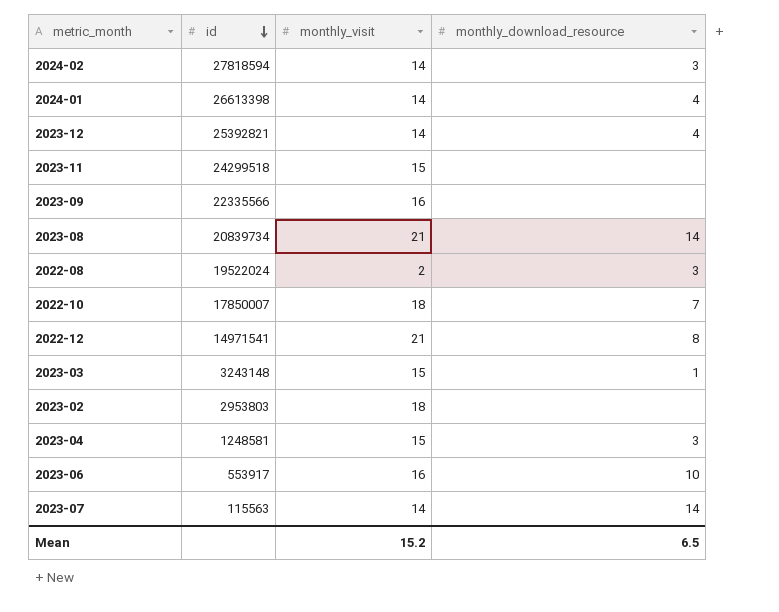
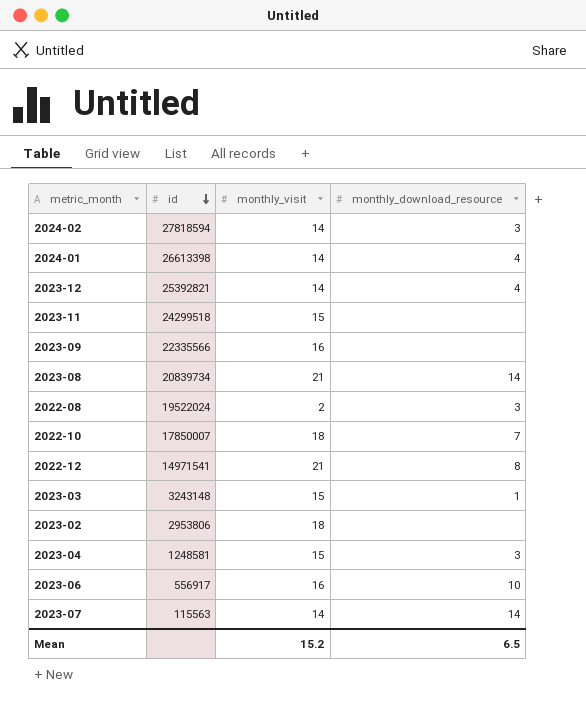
2023-02 | id: 2953803 -> 2953806
2023-06 | id: 553917 -> 556917

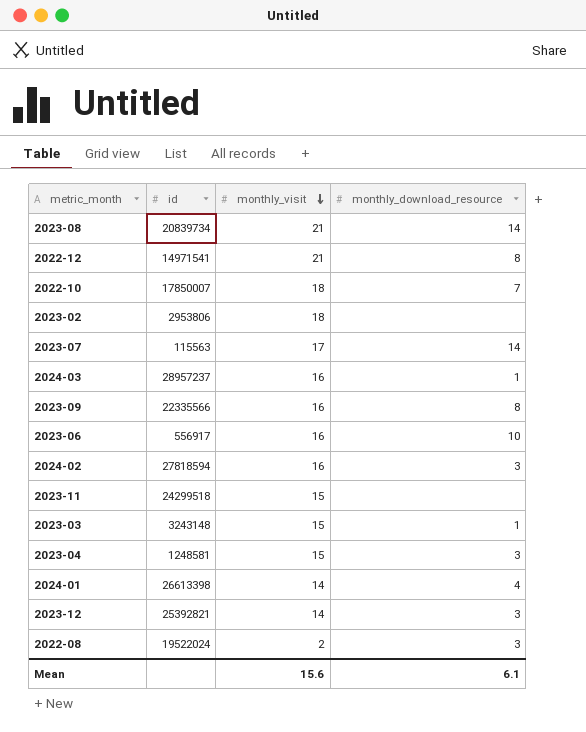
row order: id descending -> monthly_visit descending
2023-07 | monthly_visit: 14 -> 17
row 2024-03: none -> 28957237 | 16 | 1
2023-09 | monthly_download_resource: none -> 8
2024-02 | monthly_visit: 14 -> 16
2023-12 | monthly_download_resource: 4 -> 3
Mean | monthly_visit: 15.2 -> 15.6
Mean | monthly_download_resource: 6.5 -> 6.1

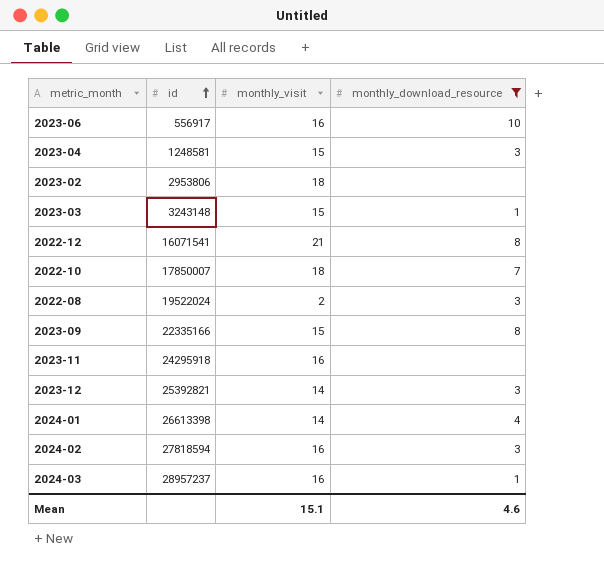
filter: none -> monthly_download_resource != 14
row order: monthly_visit descending -> id ascending
2022-12 | id: 14971541 -> 16071541
2023-09 | id: 22335566 -> 22335166
2023-09 | monthly_visit: 16 -> 15
2023-11 | id: 24299518 -> 24295918
2023-11 | monthly_visit: 15 -> 16
Mean | monthly_visit: 15.6 -> 15.1
Mean | monthly_download_resource: 6.1 -> 4.6

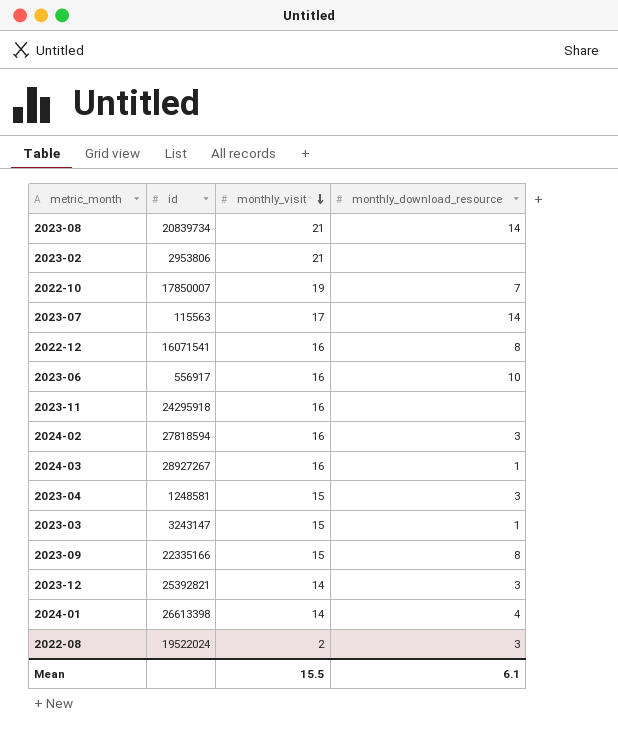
filter: monthly_download_resource != 14 -> none
row order: id ascending -> monthly_visit descending
2023-02 | monthly_visit: 18 -> 21
2022-10 | monthly_visit: 18 -> 19
2022-12 | monthly_visit: 21 -> 16
2024-03 | id: 28957237 -> 28927267
2023-03 | id: 3243148 -> 3243147
Mean | monthly_visit: 15.1 -> 15.5
Mean | monthly_download_resource: 4.6 -> 6.1

